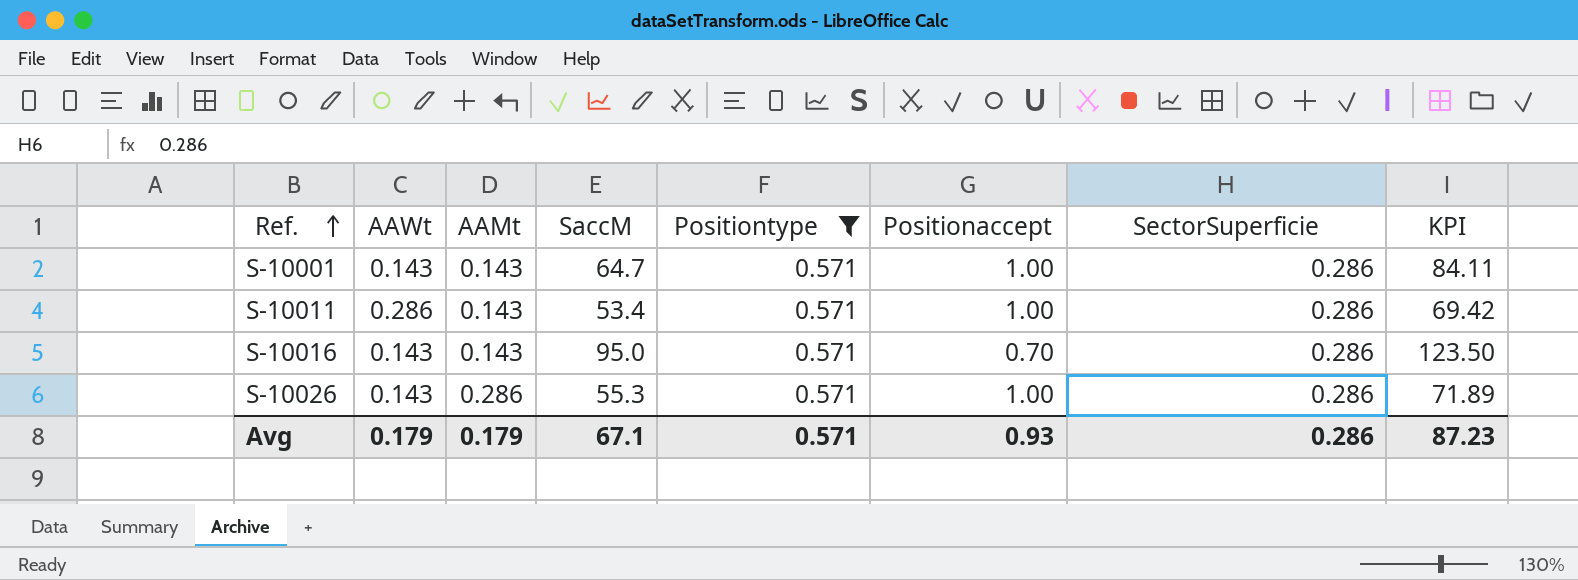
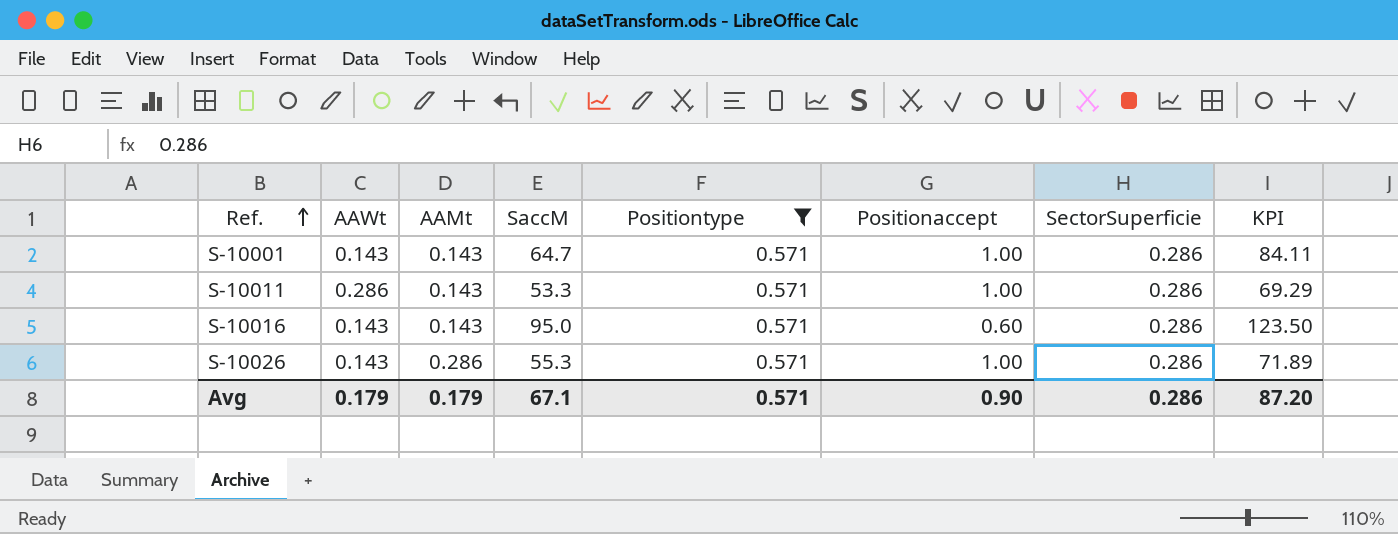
S-10011 | SaccM: 53.4 -> 53.3
S-10011 | KPI: 69.42 -> 69.29
S-10016 | Positionaccept: 0.70 -> 0.60
Avg | Positionaccept: 0.93 -> 0.90
Avg | KPI: 87.23 -> 87.20

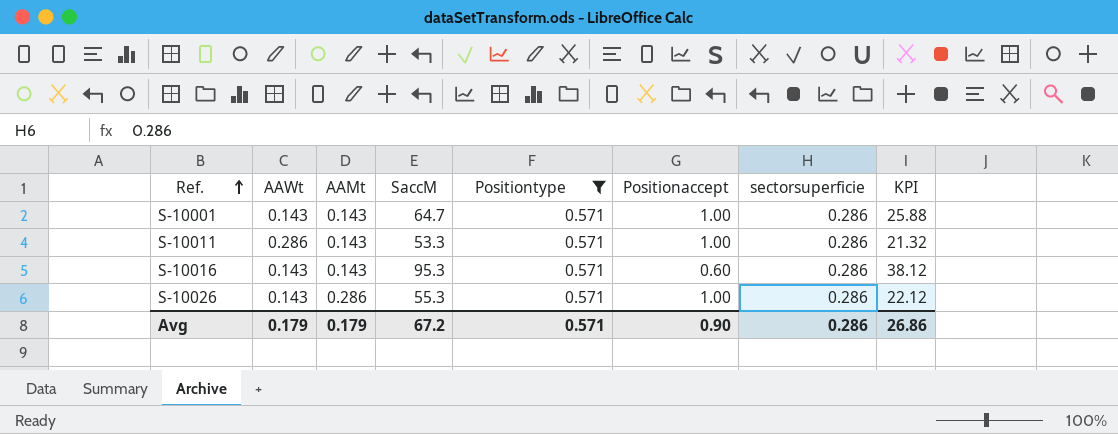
column name: SectorSuperficie -> sectorsuperficie
column KPI | formula: [SaccM] * 1.3 -> [SaccM] * 0.4
S-10016 | SaccM: 95.0 -> 95.3
Avg | SaccM: 67.1 -> 67.2
Avg | KPI: 87.20 -> 26.86

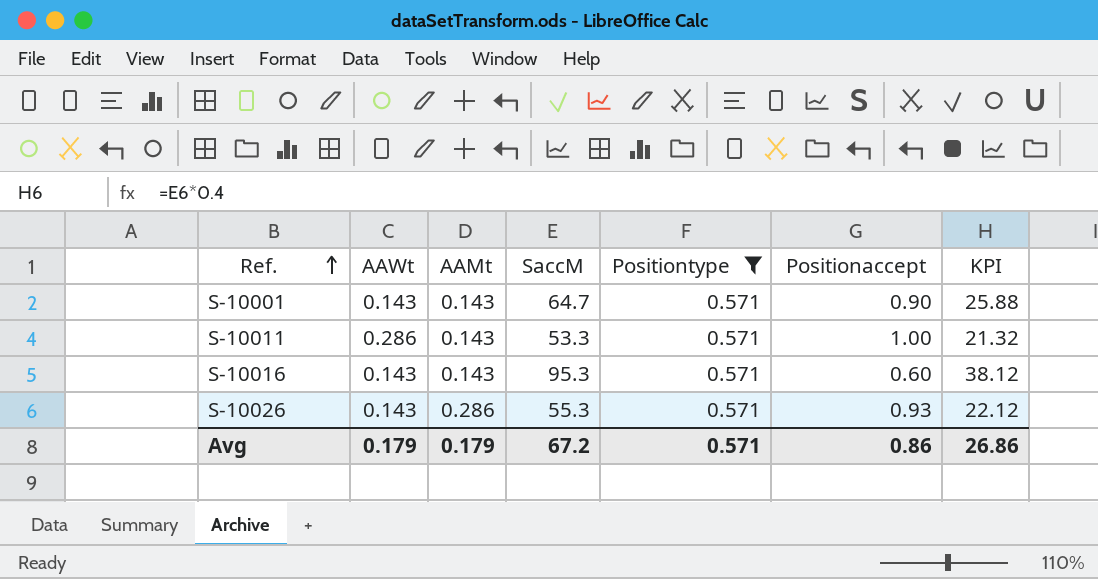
column sectorsuperficie | position: 7 -> none
S-10001 | Positionaccept: 1.00 -> 0.90
S-10026 | Positionaccept: 1.00 -> 0.93
Avg | Positionaccept: 0.90 -> 0.86

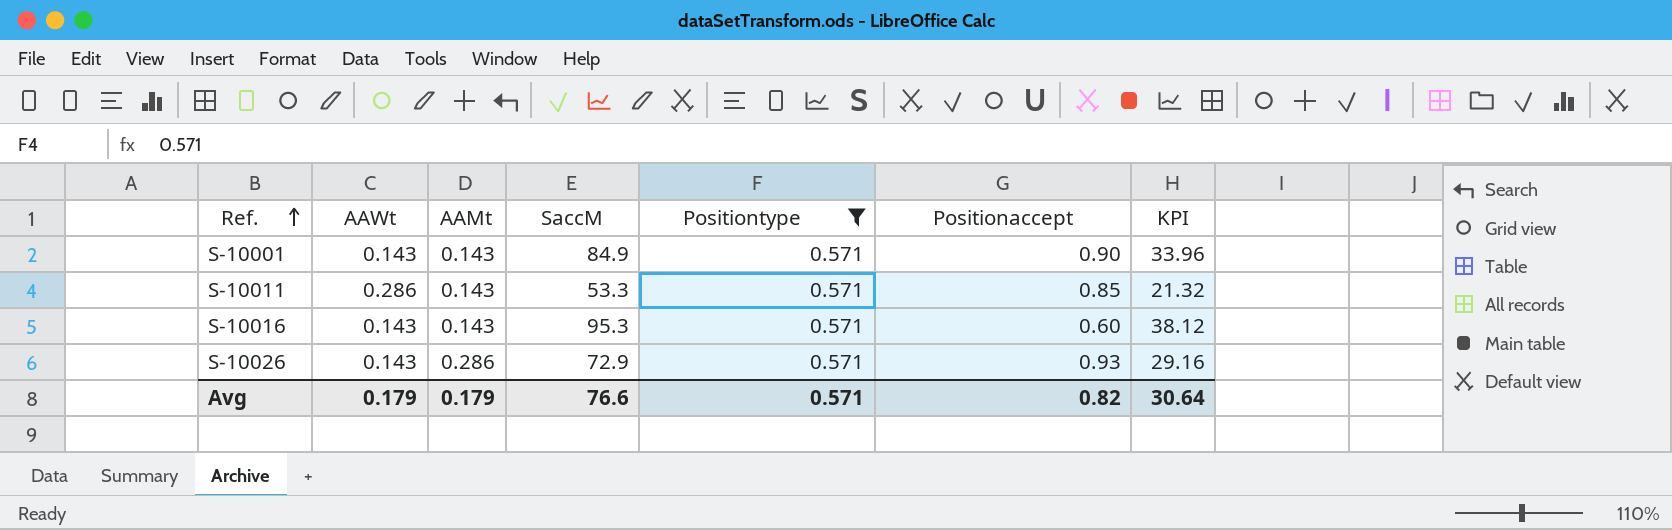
S-10001 | SaccM: 64.7 -> 84.9
S-10001 | KPI: 25.88 -> 33.96
S-10011 | Positionaccept: 1.00 -> 0.85
S-10026 | SaccM: 55.3 -> 72.9
S-10026 | KPI: 22.12 -> 29.16
Avg | SaccM: 67.2 -> 76.6
Avg | Positionaccept: 0.86 -> 0.82
Avg | KPI: 26.86 -> 30.64

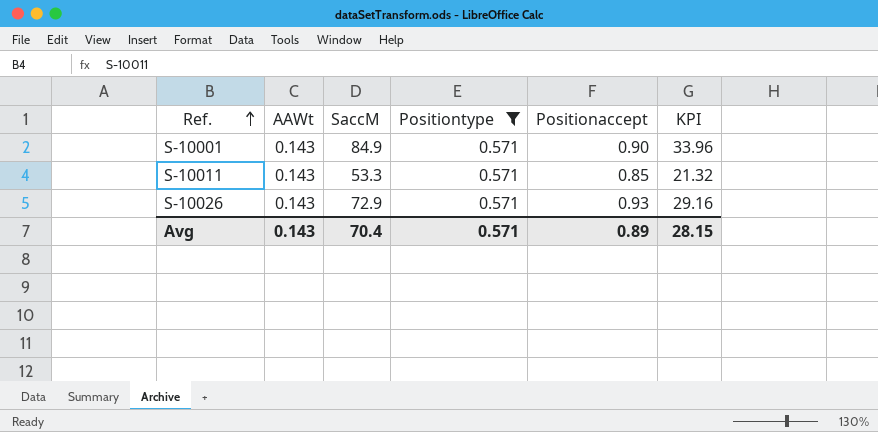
column AAMt | position: 3 -> none
row S-10016: 0.143 | 0.143 | 95.3 | 0.571 | 0.60 | 38.12 -> none
S-10011 | AAWt: 0.286 -> 0.143
Avg | AAWt: 0.179 -> 0.143
Avg | SaccM: 76.6 -> 70.4
Avg | Positionaccept: 0.82 -> 0.89
Avg | KPI: 30.64 -> 28.15

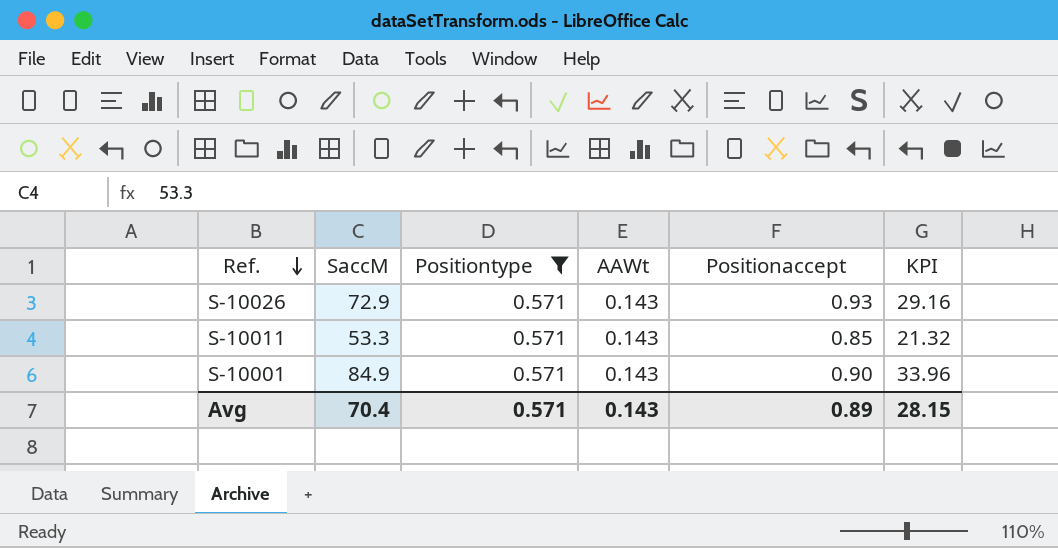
row order: Ref. ascending -> Ref. descending
column AAWt | position: 2 -> 4

